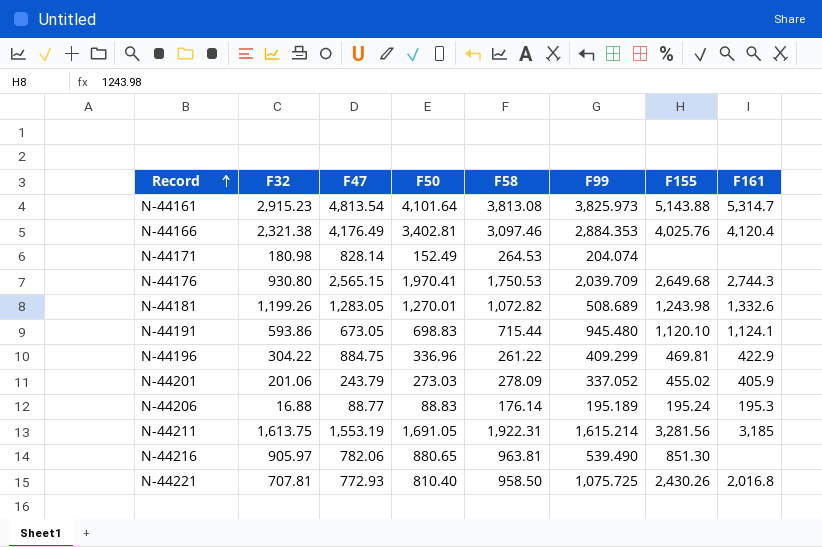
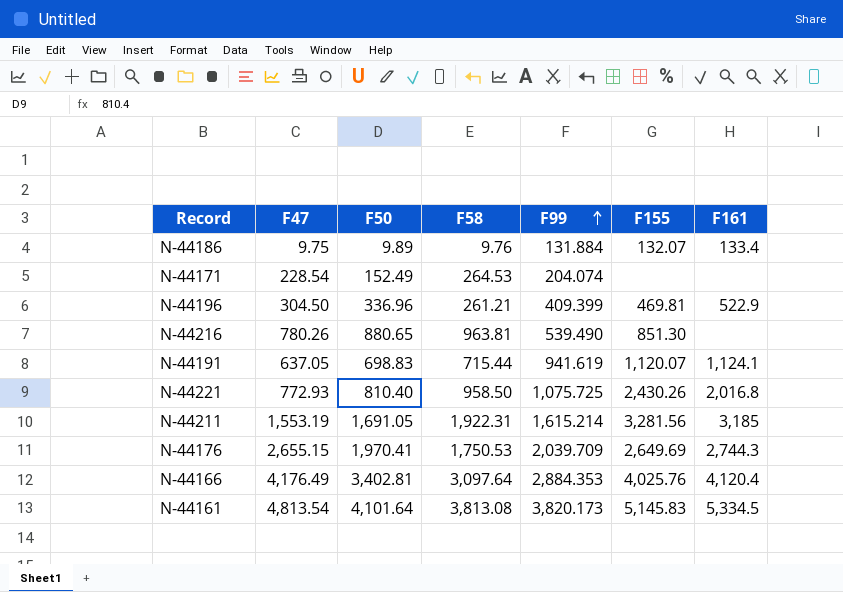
row order: Record ascending -> F99 ascending
column F32 | position: 2 -> none
row N-44181: 1,199.26 | 1,283.05 | 1,270.01 | 1,072.82 | 508.689 | 1,243.98 | 1,332.6 -> none
row N-44201: 201.06 | 243.79 | 273.03 | 278.09 | 337.052 | 455.02 | 405.9 -> none
row N-44206: 16.88 | 88.77 | 88.83 | 176.14 | 195.189 | 195.24 | 195.3 -> none
row N-44186: none -> 9.75 | 9.89 | 9.76 | 131.884 | 132.07 | 133.4
N-44171 | F47: 828.14 -> 228.54
N-44196 | F47: 884.75 -> 304.50
N-44196 | F58: 261.22 -> 261.21
N-44196 | F99: 409.299 -> 409.399
N-44196 | F161: 422.9 -> 522.9
N-44216 | F47: 782.06 -> 780.26
N-44191 | F47: 673.05 -> 637.05
N-44191 | F99: 945.480 -> 941.619
N-44191 | F155: 1,120.10 -> 1,120.07
N-44176 | F47: 2,565.15 -> 2,655.15
N-44176 | F155: 2,649.68 -> 2,649.69
N-44166 | F58: 3,097.46 -> 3,097.64
N-44161 | F99: 3,825.973 -> 3,820.173
N-44161 | F155: 5,143.88 -> 5,145.83
N-44161 | F161: 5,314.7 -> 5,334.5

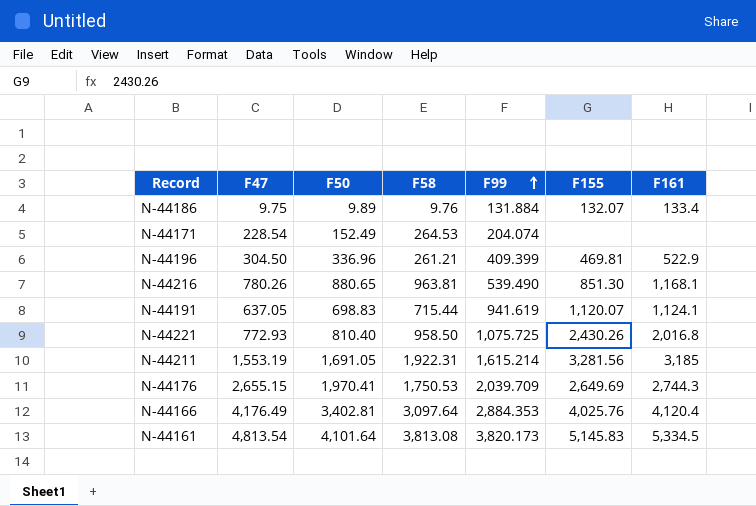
N-44216 | F161: none -> 1,168.1

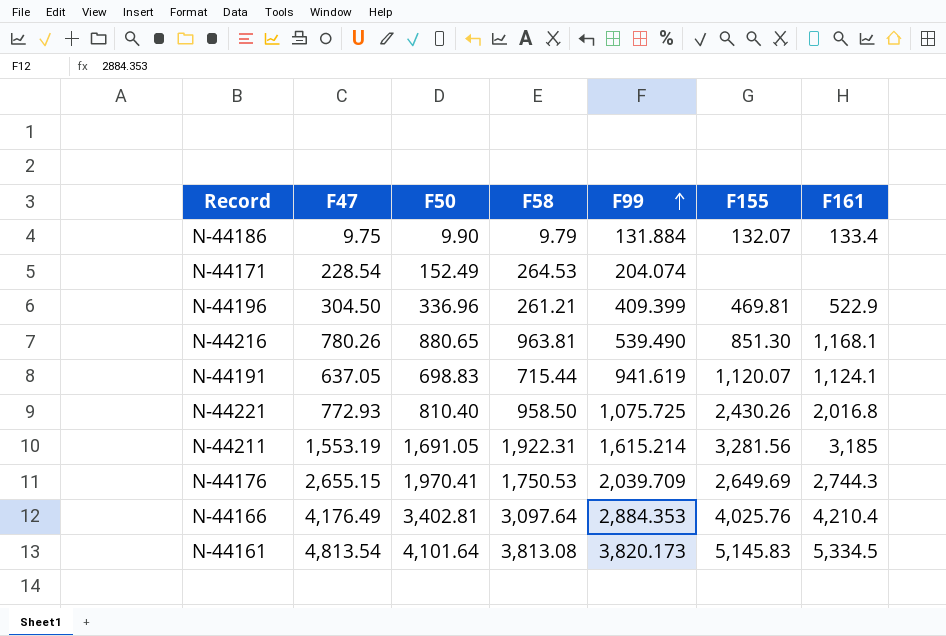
N-44186 | F50: 9.89 -> 9.90
N-44186 | F58: 9.76 -> 9.79
N-44166 | F161: 4,120.4 -> 4,210.4

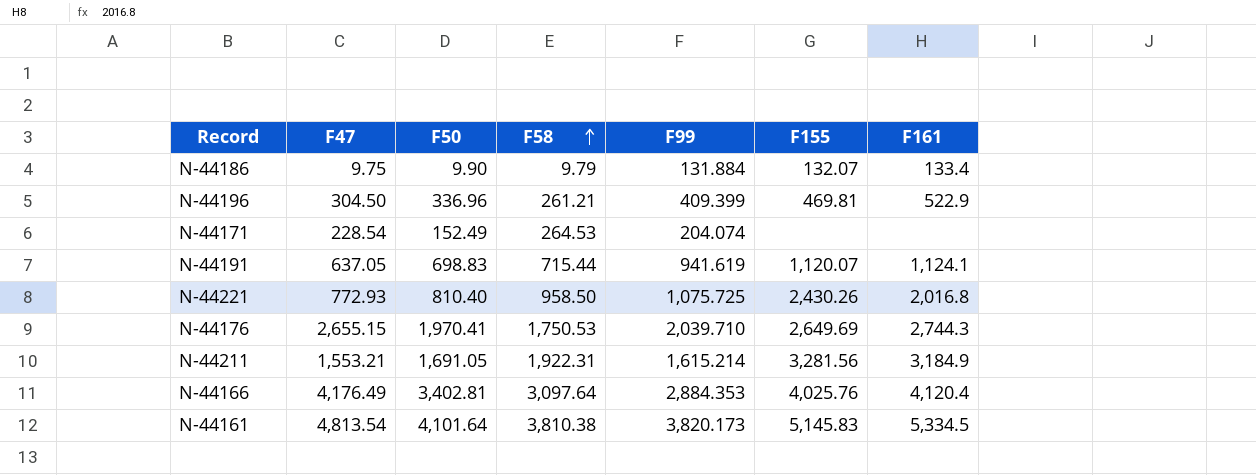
row order: F99 ascending -> F58 ascending
row N-44216: 780.26 | 880.65 | 963.81 | 539.490 | 851.30 | 1,168.1 -> none
N-44176 | F99: 2,039.709 -> 2,039.710
N-44211 | F47: 1,553.19 -> 1,553.21
N-44211 | F161: 3,185 -> 3,184.9
N-44166 | F161: 4,210.4 -> 4,120.4
N-44161 | F58: 3,813.08 -> 3,810.38

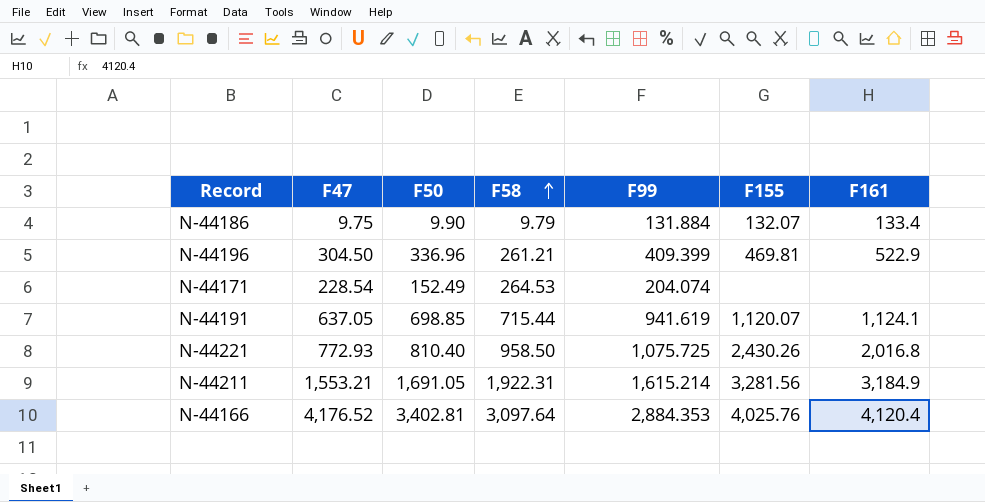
row N-44176: 2,655.15 | 1,970.41 | 1,750.53 | 2,039.710 | 2,649.69 | 2,744.3 -> none
row N-44161: 4,813.54 | 4,101.64 | 3,810.38 | 3,820.173 | 5,145.83 | 5,334.5 -> none
N-44191 | F50: 698.83 -> 698.85
N-44166 | F47: 4,176.49 -> 4,176.52

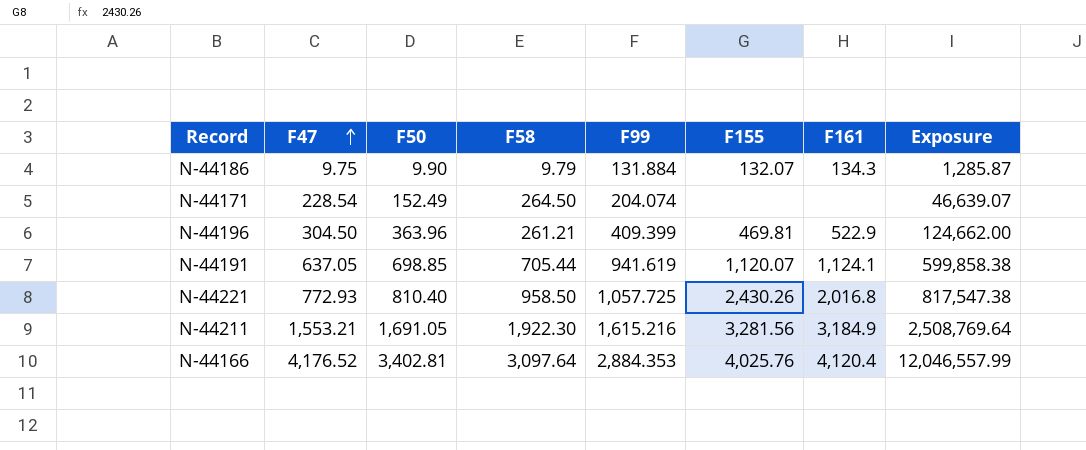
row order: F58 ascending -> F47 ascending
column Exposure | formula: none -> [F47] * [F99]
N-44186 | F161: 133.4 -> 134.3
N-44171 | F58: 264.53 -> 264.50
N-44196 | F50: 336.96 -> 363.96
N-44191 | F58: 715.44 -> 705.44
N-44221 | F99: 1,075.725 -> 1,057.725
N-44211 | F58: 1,922.31 -> 1,922.30
N-44211 | F99: 1,615.214 -> 1,615.216

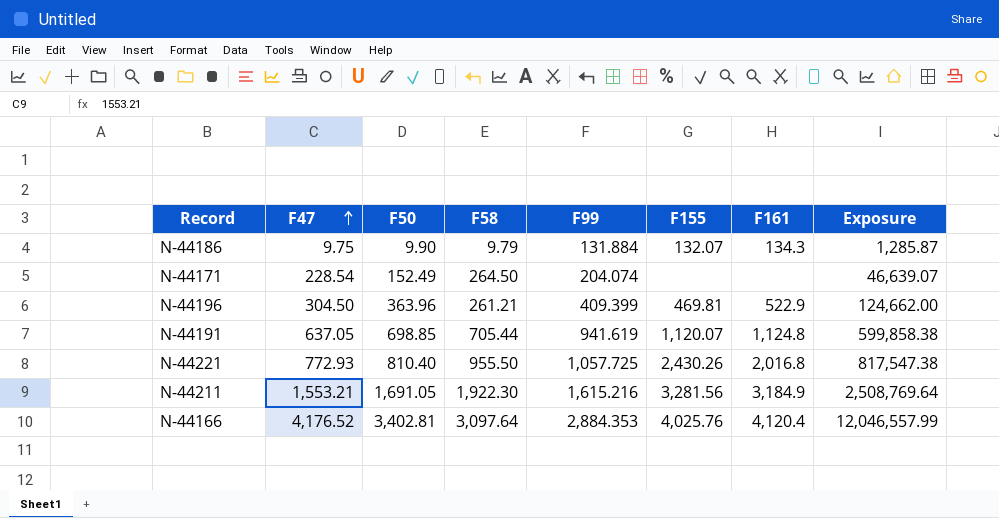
N-44191 | F161: 1,124.1 -> 1,124.8
N-44221 | F58: 958.50 -> 955.50

